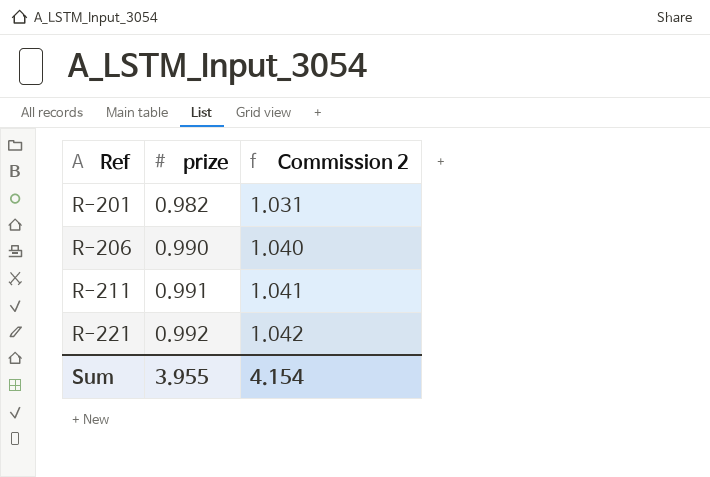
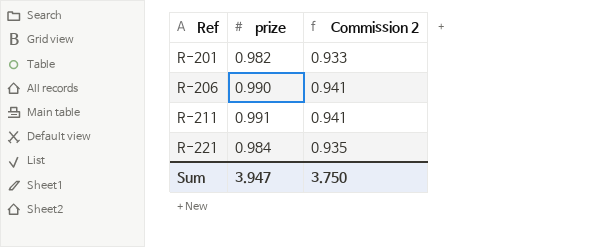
column Commission 2 | formula: [prize] * 1.05 -> [prize] * 0.95
R-221 | prize: 0.992 -> 0.984
Sum | prize: 3.955 -> 3.947
Sum | Commission 2: 4.154 -> 3.750

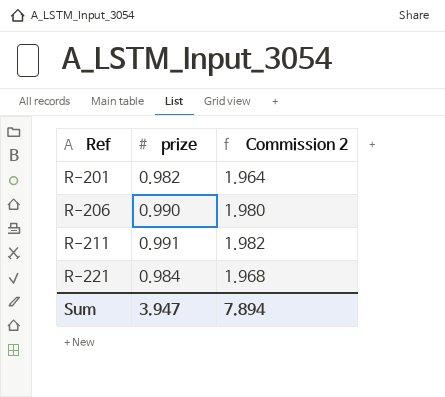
column Commission 2 | formula: [prize] * 0.95 -> [prize] * 2
Sum | Commission 2: 3.750 -> 7.894

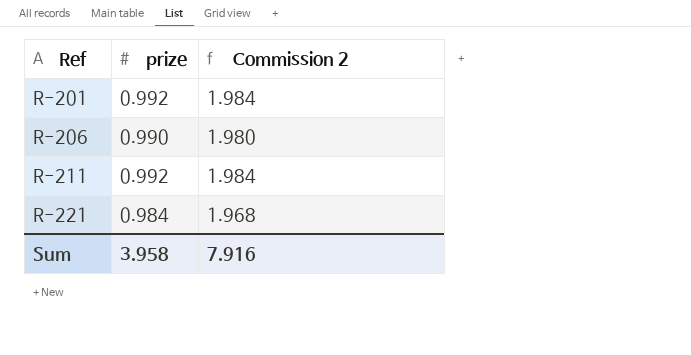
R-201 | prize: 0.982 -> 0.992
R-201 | Commission 2: 1.964 -> 1.984
R-211 | prize: 0.991 -> 0.992
R-211 | Commission 2: 1.982 -> 1.984
Sum | prize: 3.947 -> 3.958
Sum | Commission 2: 7.894 -> 7.916

